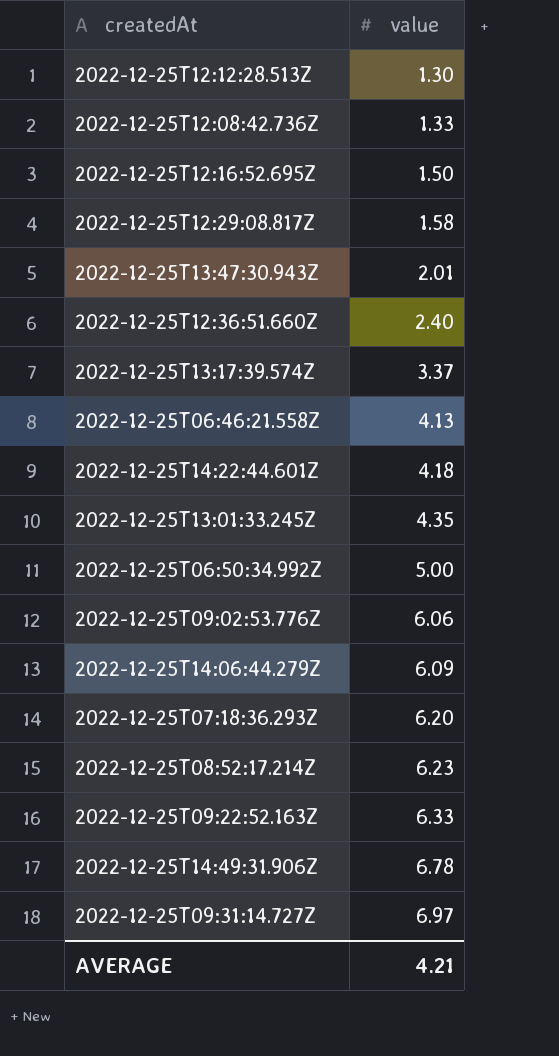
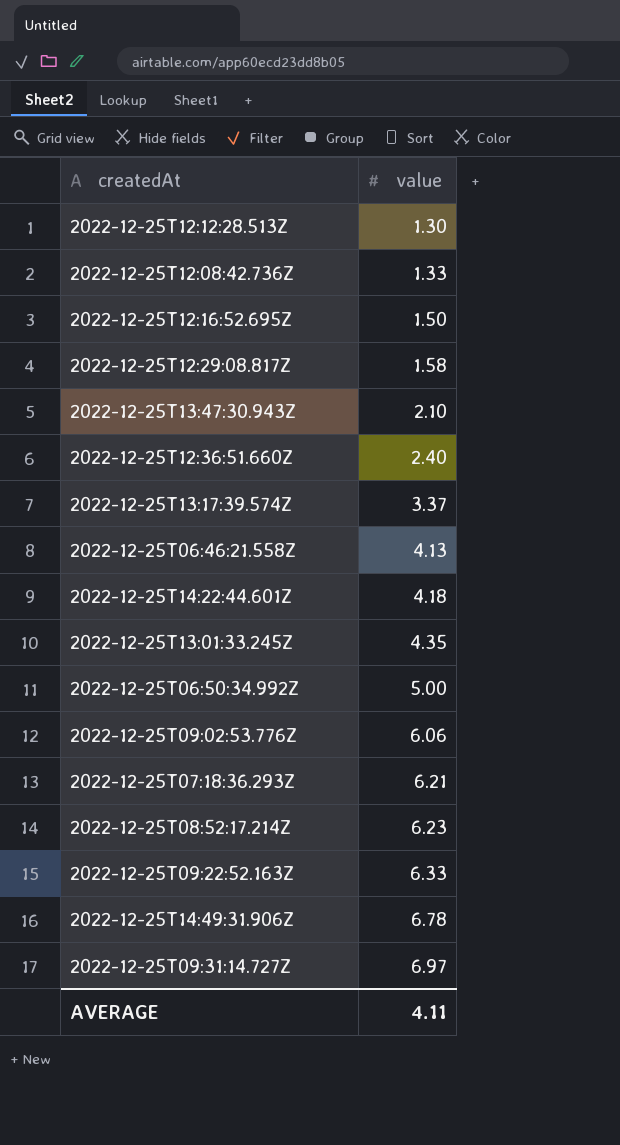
row 2022-12-25T14:06:44.279Z: 6.09 -> none
2022-12-25T13:47:30.943Z | value: 2.01 -> 2.10
2022-12-25T07:18:36.293Z | value: 6.20 -> 6.21
AVERAGE | value: 4.21 -> 4.11

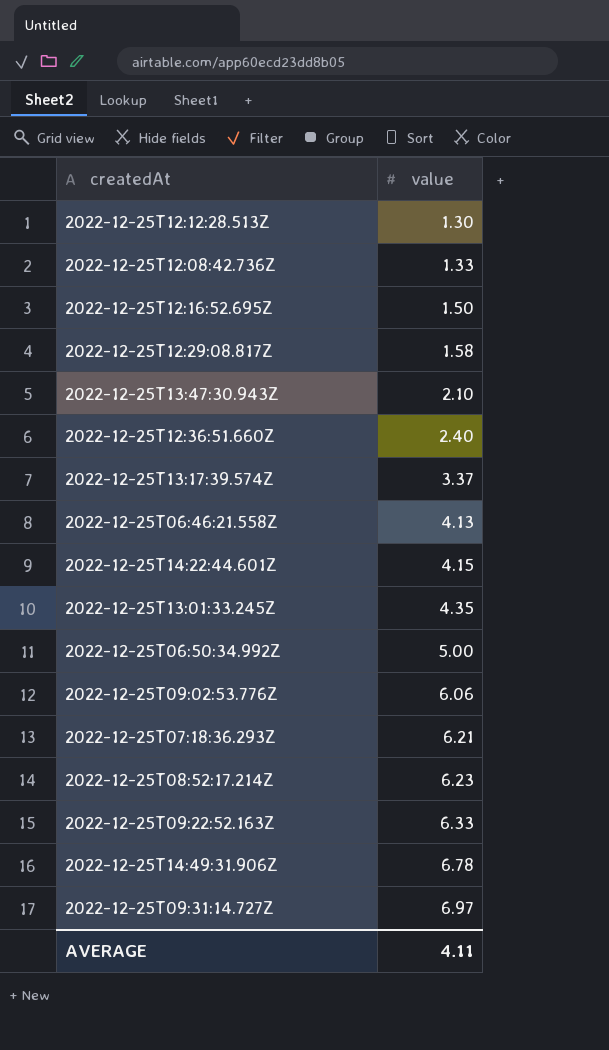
2022-12-25T14:22:44.601Z | value: 4.18 -> 4.15

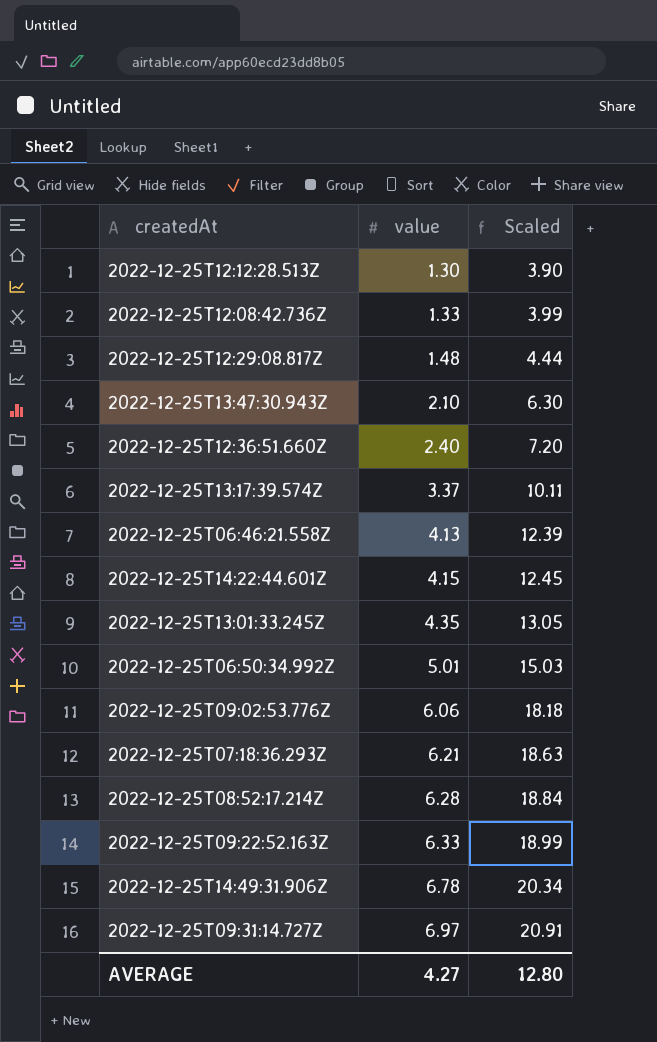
column Scaled | formula: none -> [value] * 3
row 2022-12-25T12:16:52.695Z: 1.50 -> none
2022-12-25T12:29:08.817Z | value: 1.58 -> 1.48
2022-12-25T06:50:34.992Z | value: 5.00 -> 5.01
2022-12-25T08:52:17.214Z | value: 6.23 -> 6.28
AVERAGE | value: 4.11 -> 4.27

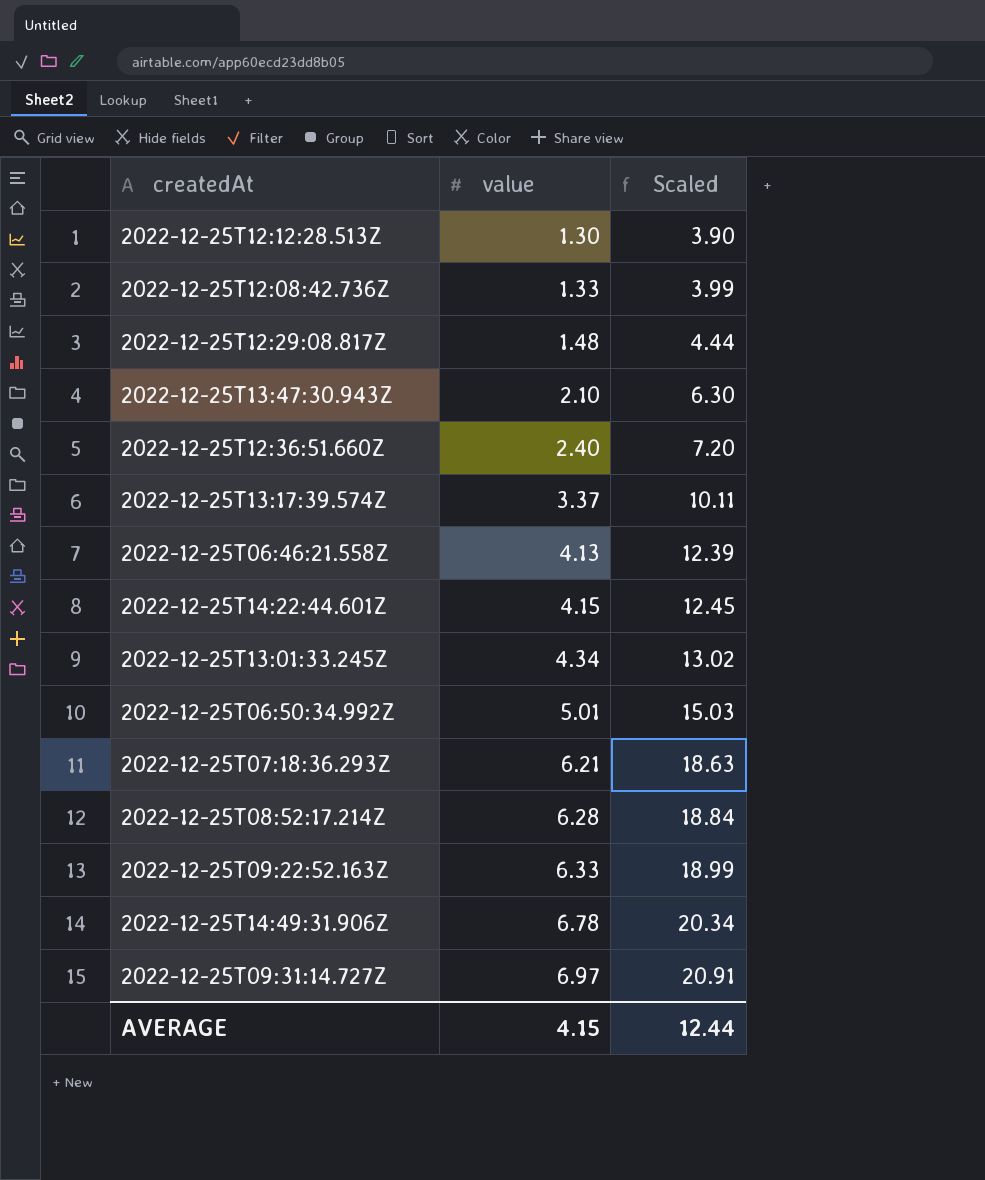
row 2022-12-25T09:02:53.776Z: 6.06 | 18.18 -> none
2022-12-25T13:01:33.245Z | value: 4.35 -> 4.34
2022-12-25T13:01:33.245Z | Scaled: 13.05 -> 13.02
AVERAGE | value: 4.27 -> 4.15
AVERAGE | Scaled: 12.80 -> 12.44

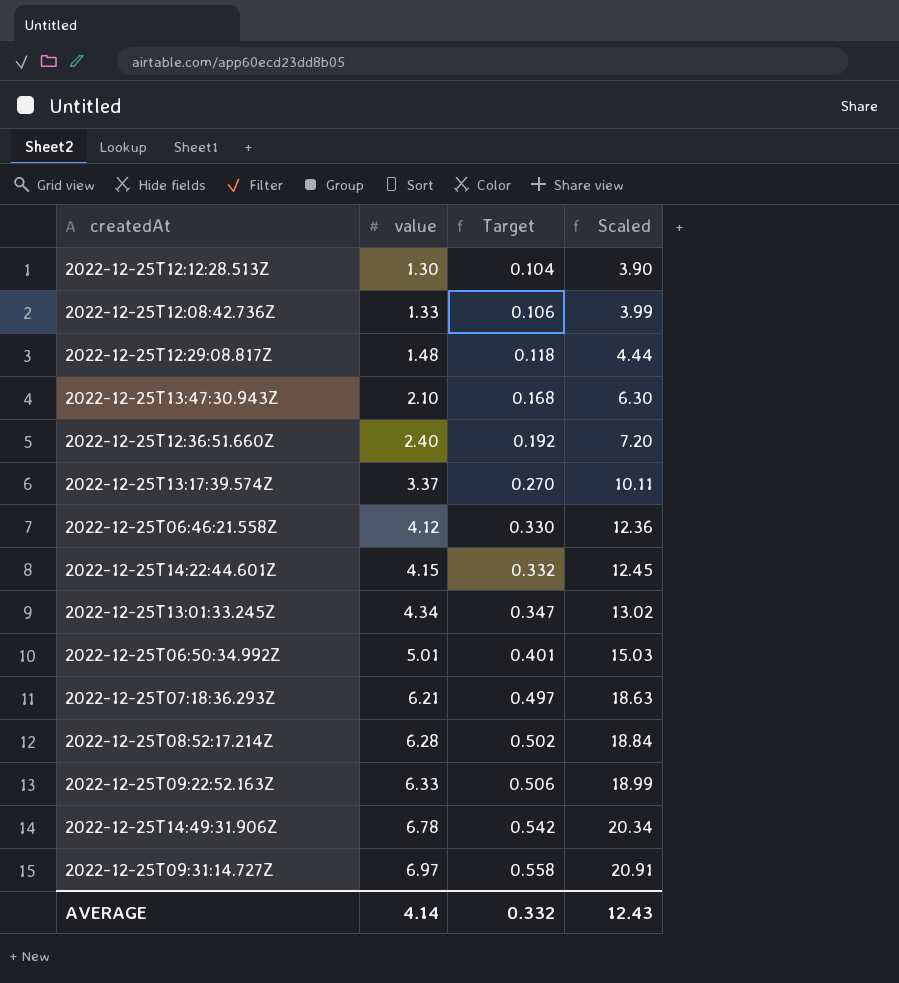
column Target | formula: none -> [value] * 0.08
2022-12-25T06:46:21.558Z | value: 4.13 -> 4.12
2022-12-25T06:46:21.558Z | Scaled: 12.39 -> 12.36
AVERAGE | value: 4.15 -> 4.14
AVERAGE | Scaled: 12.44 -> 12.43

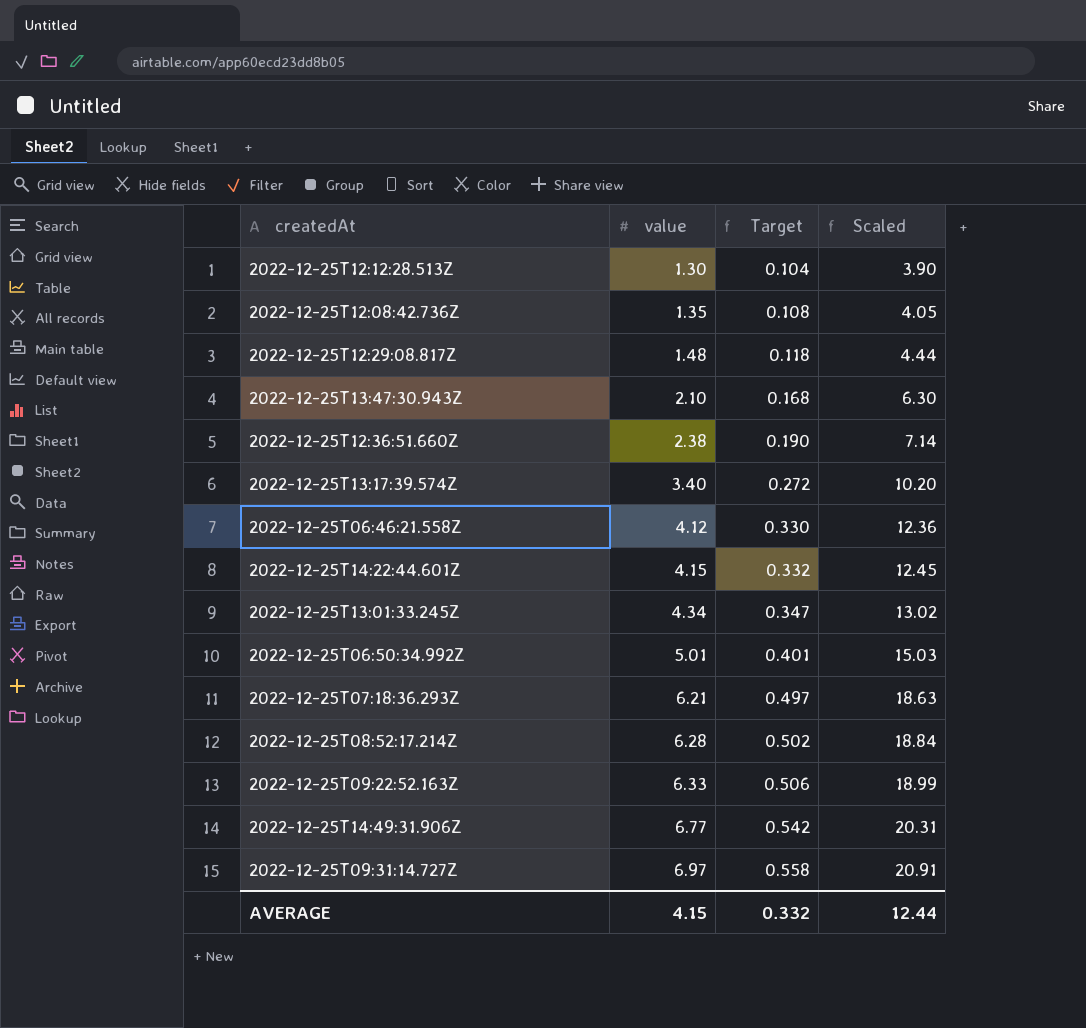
2022-12-25T12:08:42.736Z | value: 1.33 -> 1.35
2022-12-25T12:08:42.736Z | Target: 0.106 -> 0.108
2022-12-25T12:08:42.736Z | Scaled: 3.99 -> 4.05
2022-12-25T12:36:51.660Z | value: 2.40 -> 2.38
2022-12-25T12:36:51.660Z | Target: 0.192 -> 0.190
2022-12-25T12:36:51.660Z | Scaled: 7.20 -> 7.14
2022-12-25T13:17:39.574Z | value: 3.37 -> 3.40
2022-12-25T13:17:39.574Z | Target: 0.270 -> 0.272
2022-12-25T13:17:39.574Z | Scaled: 10.11 -> 10.20
2022-12-25T14:49:31.906Z | value: 6.78 -> 6.77
2022-12-25T14:49:31.906Z | Scaled: 20.34 -> 20.31
AVERAGE | value: 4.14 -> 4.15
AVERAGE | Scaled: 12.43 -> 12.44

